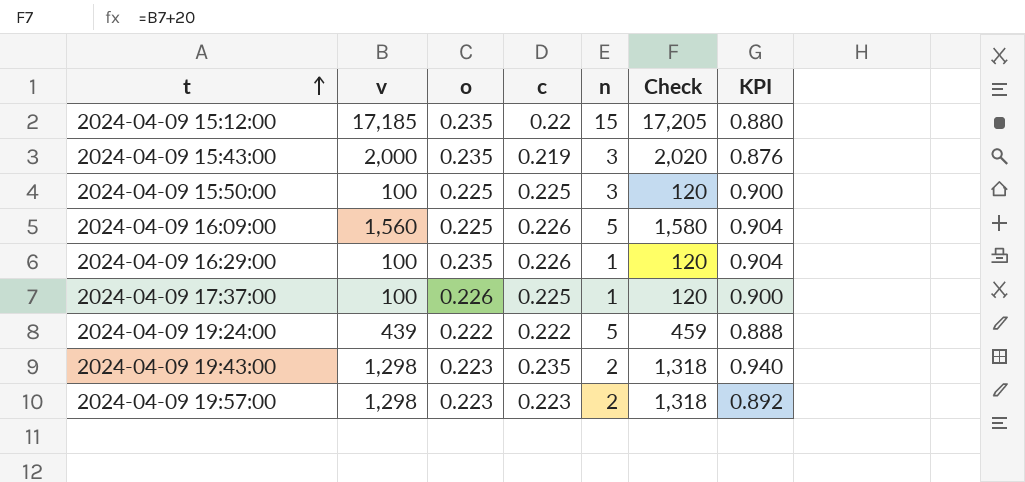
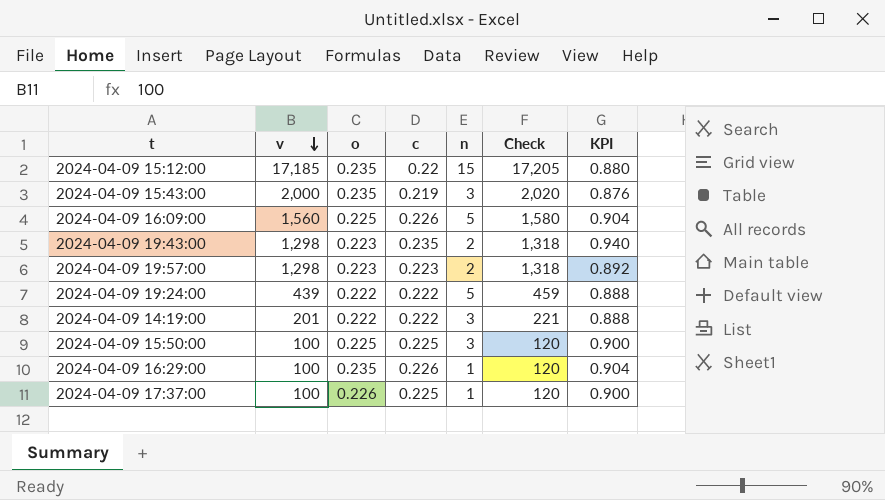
row order: t ascending -> v descending
row 2024-04-09 14:19:00: none -> 201 | 0.222 | 0.222 | 3 | 221 | 0.888

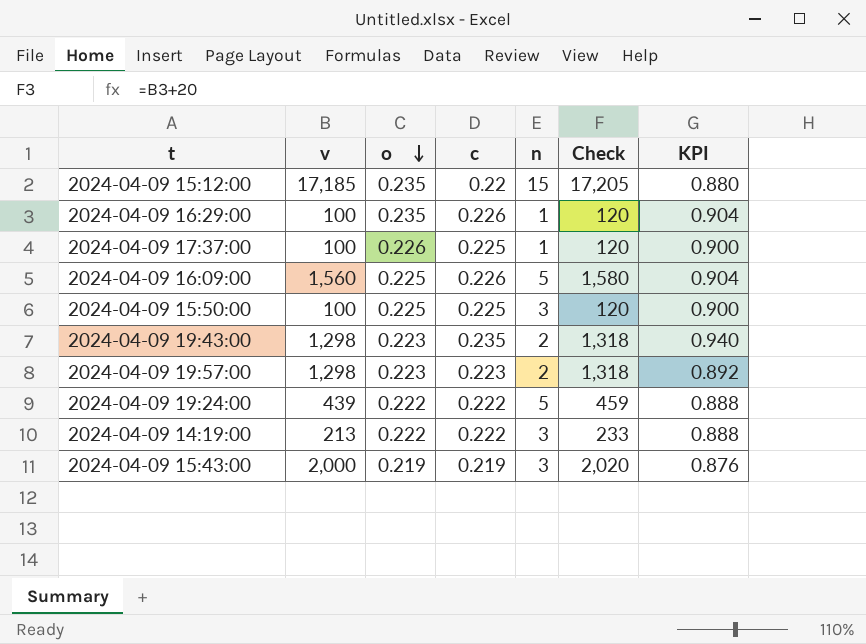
row order: v descending -> o descending
2024-04-09 14:19:00 | v: 201 -> 213
2024-04-09 14:19:00 | Check: 221 -> 233
2024-04-09 15:43:00 | o: 0.235 -> 0.219

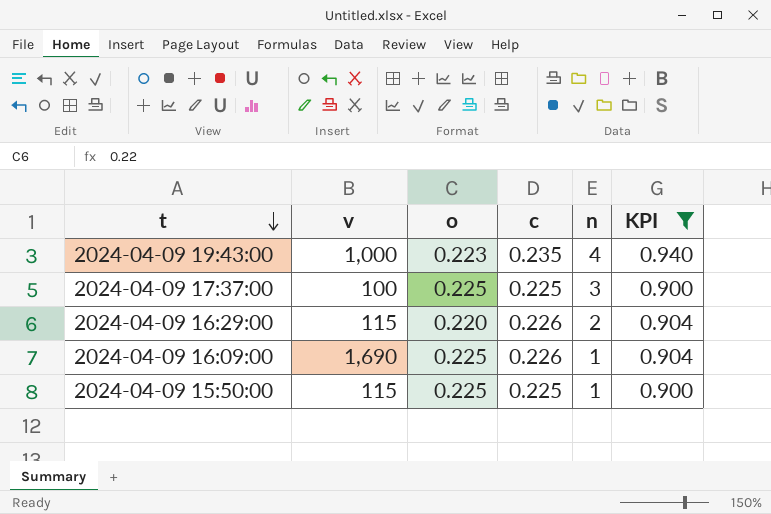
filter: none -> KPI >= 0.900
row order: o descending -> t descending
column Check | formula: [v] + 20 -> none
2024-04-09 19:43:00 | v: 1,298 -> 1,000
2024-04-09 19:43:00 | n: 2 -> 4
2024-04-09 17:37:00 | o: 0.226 -> 0.225
2024-04-09 17:37:00 | n: 1 -> 3
2024-04-09 16:29:00 | v: 100 -> 115
2024-04-09 16:29:00 | o: 0.235 -> 0.220
2024-04-09 16:29:00 | n: 1 -> 2
2024-04-09 16:09:00 | v: 1,560 -> 1,690
2024-04-09 16:09:00 | n: 5 -> 1
2024-04-09 15:50:00 | v: 100 -> 115
2024-04-09 15:50:00 | n: 3 -> 1

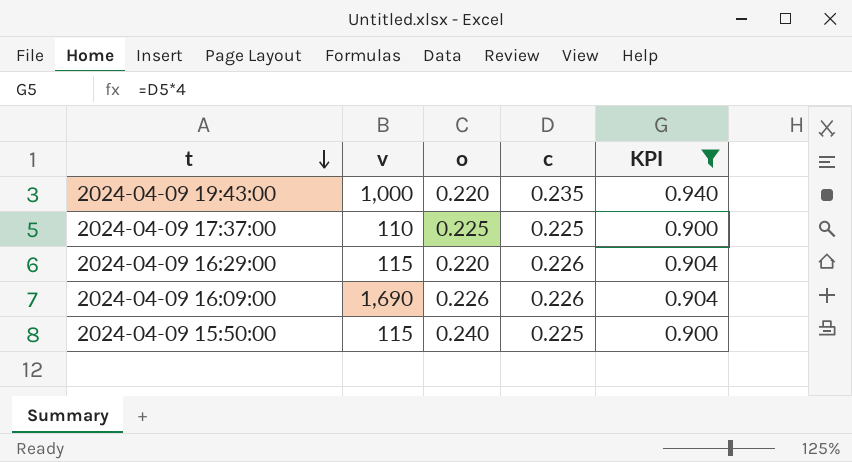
column n | position: 5 -> none
2024-04-09 19:43:00 | o: 0.223 -> 0.220
2024-04-09 17:37:00 | v: 100 -> 110
2024-04-09 16:09:00 | o: 0.225 -> 0.226
2024-04-09 15:50:00 | o: 0.225 -> 0.240

